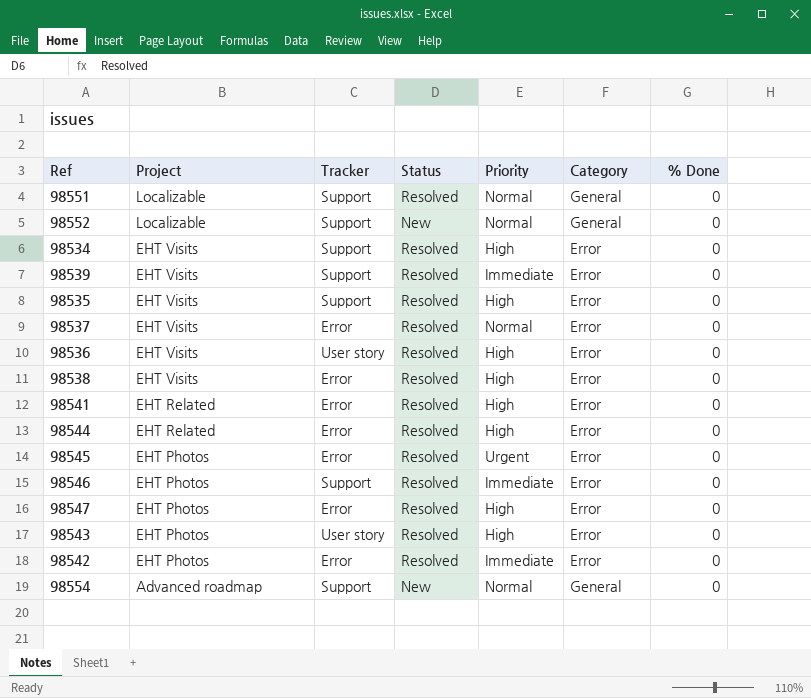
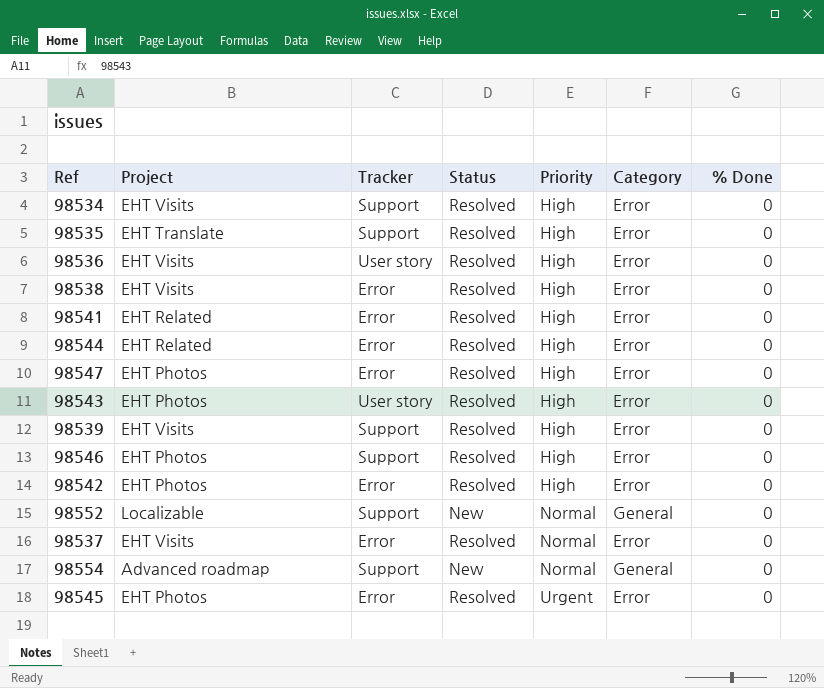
row order: Project descending -> Priority ascending
row 98551: Localizable | Support | Resolved | Normal | General | 0 -> none
98535 | Project: EHT Visits -> EHT Translate
98539 | Priority: Immediate -> High
98546 | Priority: Immediate -> High
98542 | Priority: Immediate -> High

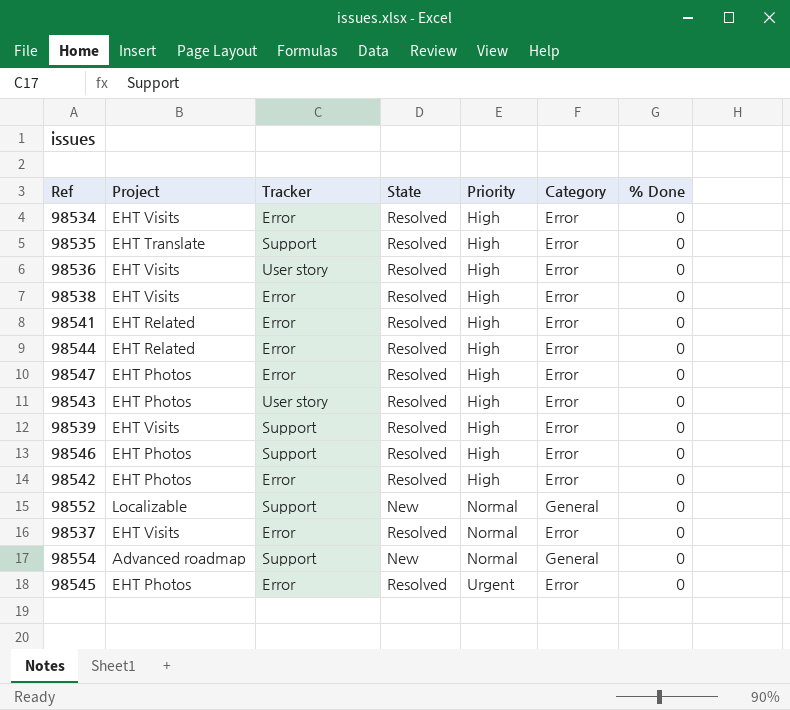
column name: Status -> State
98534 | Tracker: Support -> Error

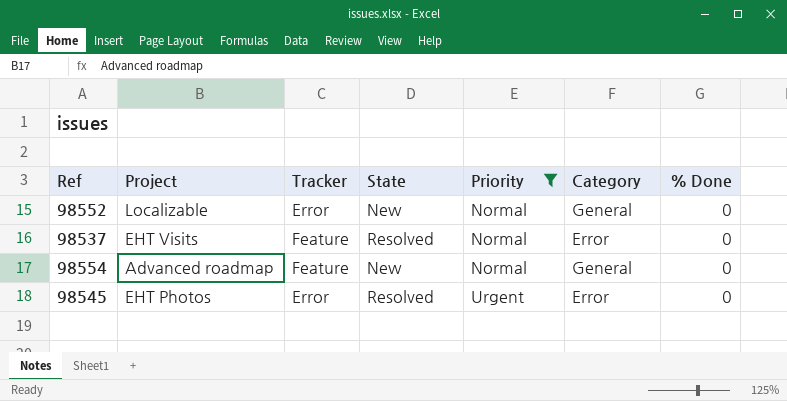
filter: none -> Priority != High
98552 | Tracker: Support -> Error
98537 | Tracker: Error -> Feature
98554 | Tracker: Support -> Feature

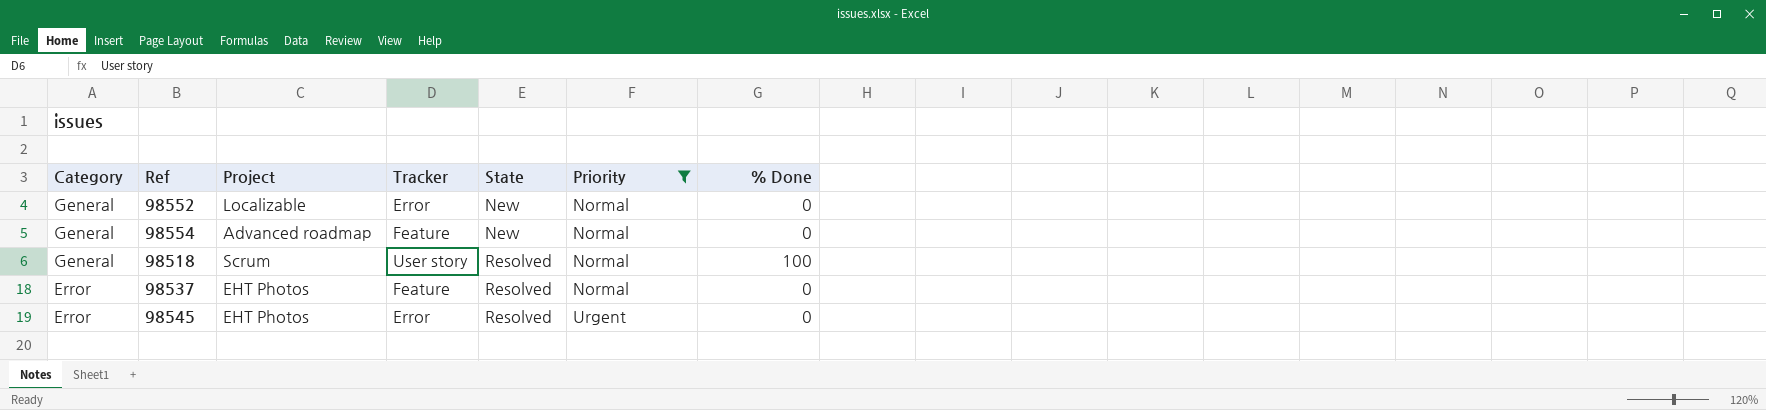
row order: Priority ascending -> Category descending
column Category | position: 6 -> 1
row 98518: none -> General | Scrum | User story | Resolved | Normal | 100
98537 | Project: EHT Visits -> EHT Photos

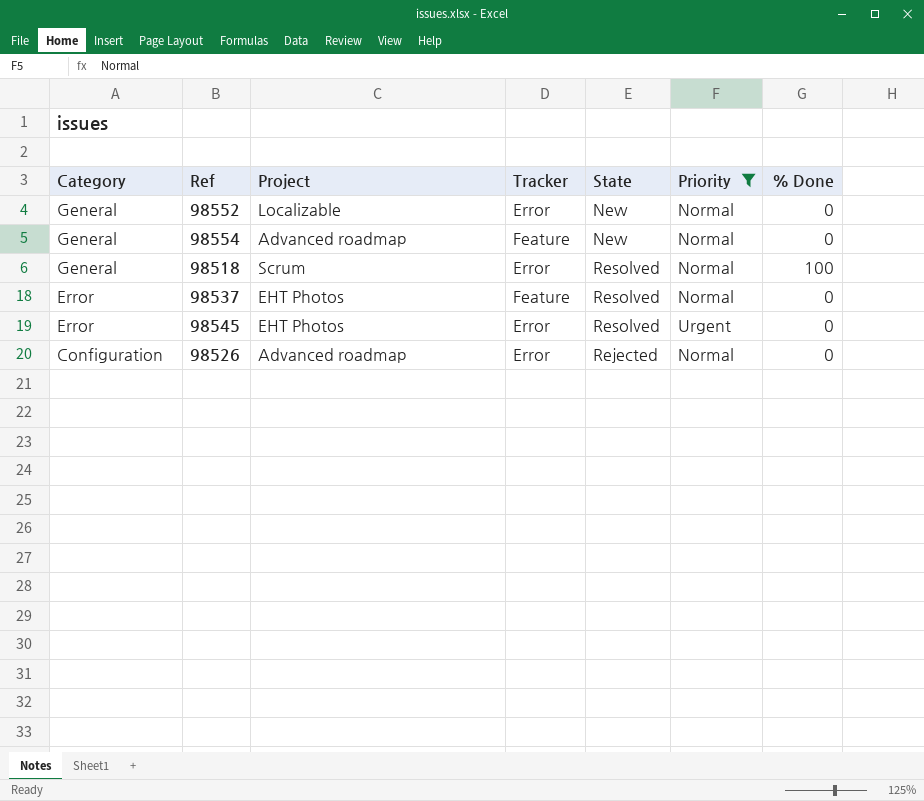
98518 | Tracker: User story -> Error
row 98526: none -> Configuration | Advanced roadmap | Error | Rejected | Normal | 0

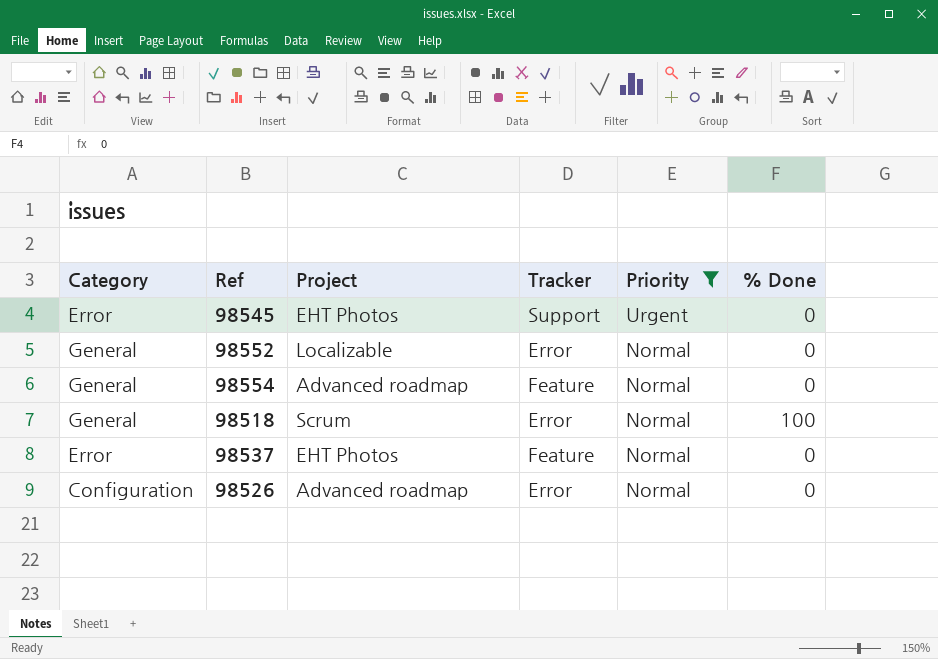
row order: Category descending -> Priority descending
column State | position: 5 -> none
98545 | Tracker: Error -> Support

